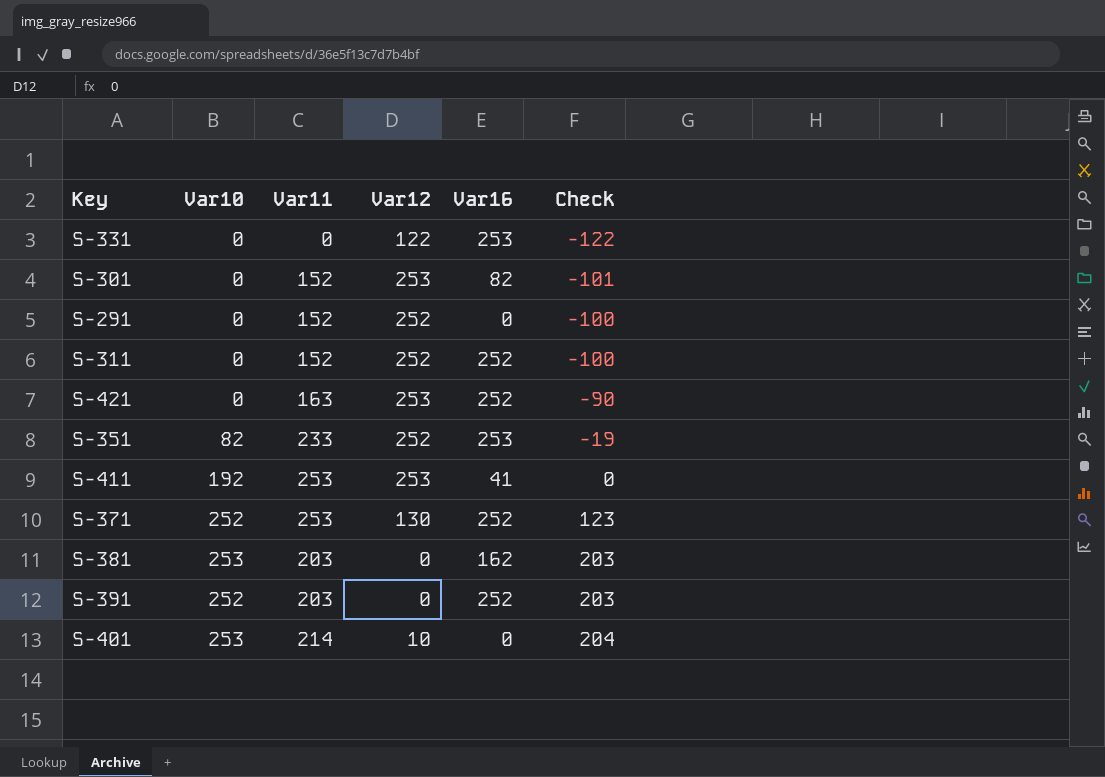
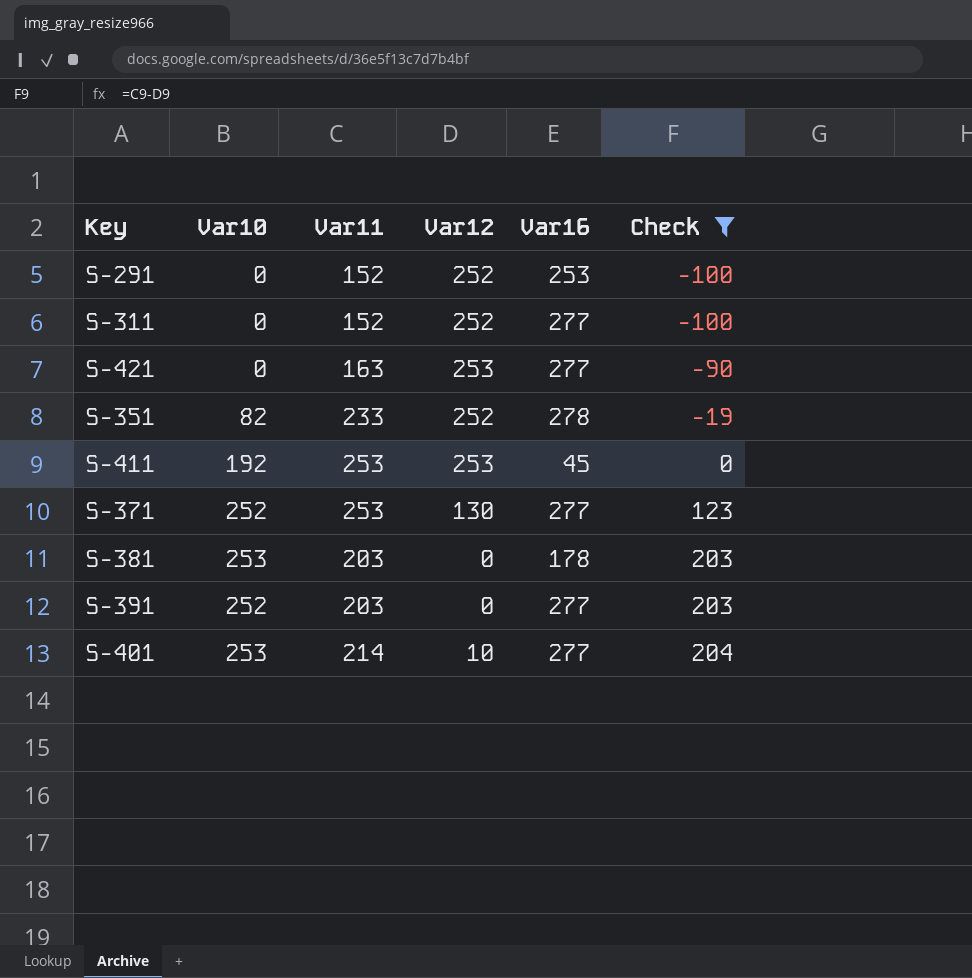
filter: none -> Check >= -100
S-291 | Var16: 0 -> 253
S-311 | Var16: 252 -> 277
S-421 | Var16: 252 -> 277
S-351 | Var16: 253 -> 278
S-411 | Var16: 41 -> 45
S-371 | Var16: 252 -> 277
S-381 | Var16: 162 -> 178
S-391 | Var16: 252 -> 277
S-401 | Var16: 0 -> 277

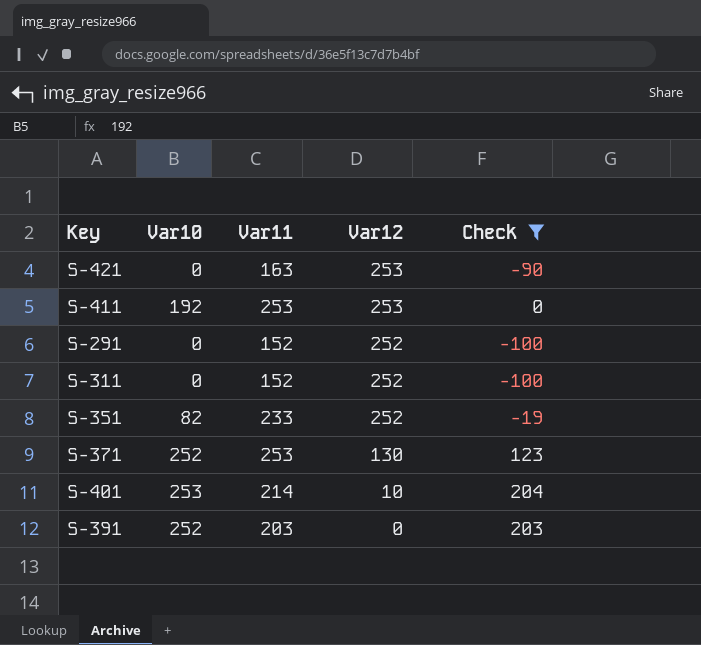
row order: Check ascending -> Var12 descending
column Var16 | position: 5 -> none
row S-381: 253 | 203 | 0 | 178 | 203 -> none

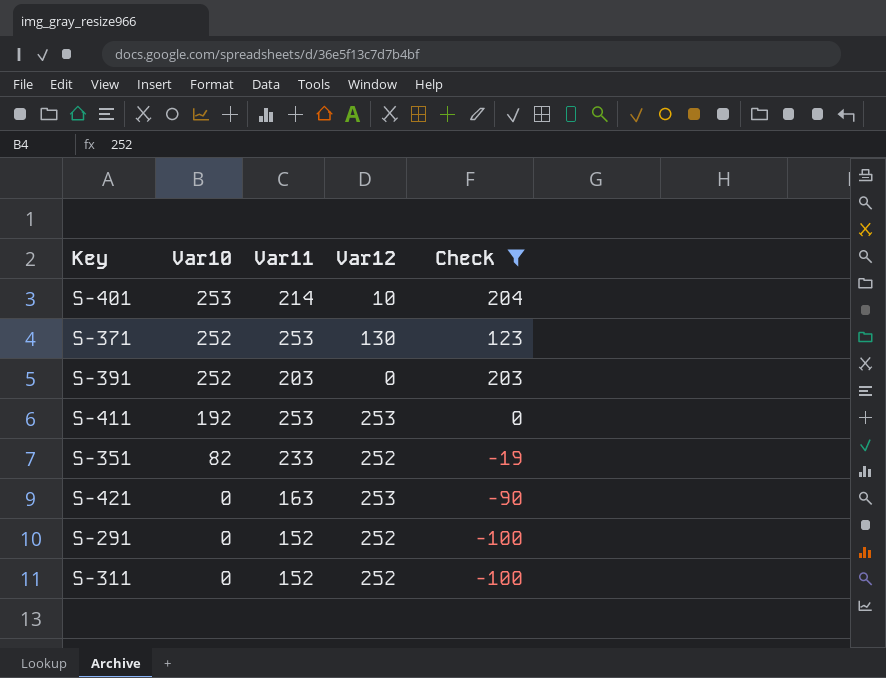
row order: Var12 descending -> Var10 descending

